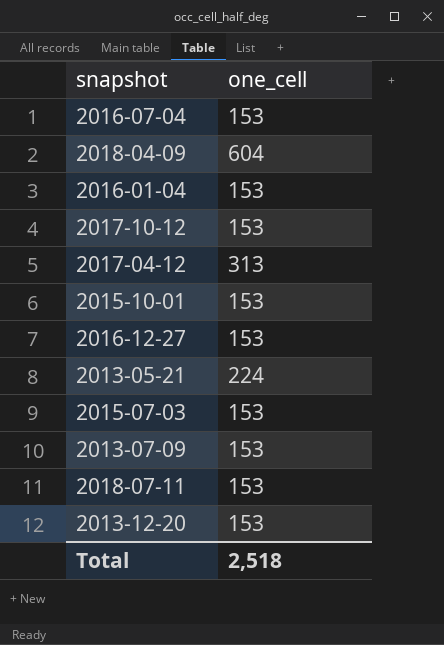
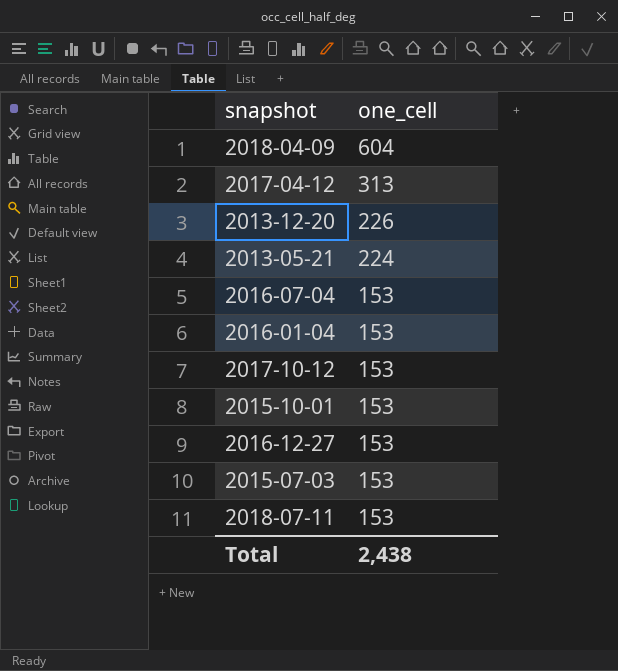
row order: none -> one_cell descending
row 2013-07-09: 153 -> none
2013-12-20 | one_cell: 153 -> 226
Total | one_cell: 2,518 -> 2,438

